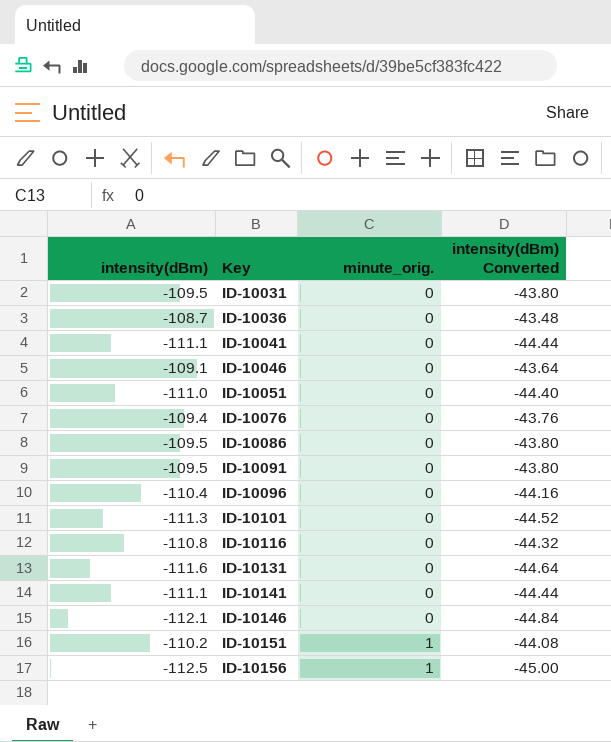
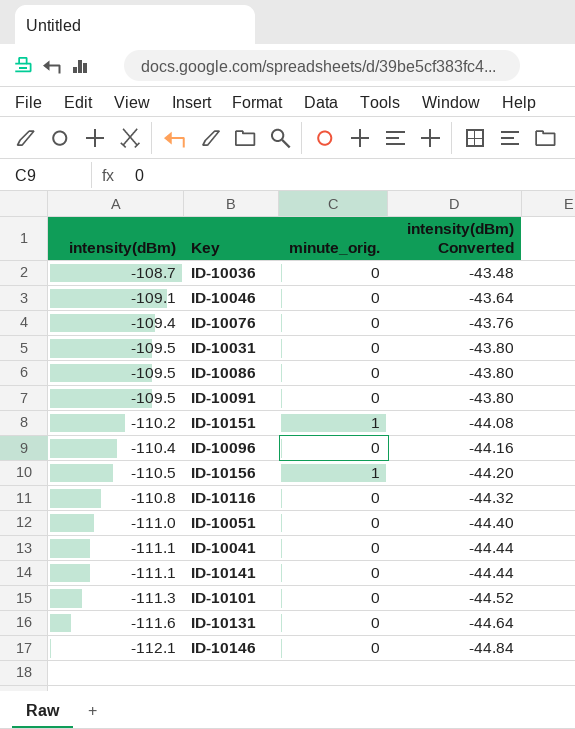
row order: Key ascending -> intensity(dBm) descending
ID-10156 | intensity(dBm): -112.5 -> -110.5
ID-10156 | intensity(dBm) Converted: -45.00 -> -44.20

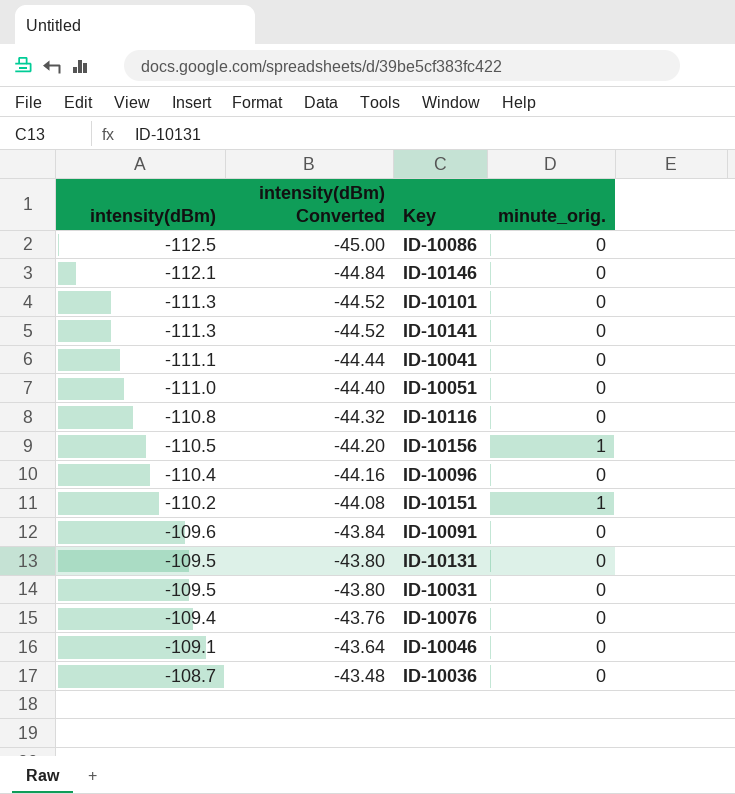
row order: intensity(dBm) descending -> intensity(dBm) ascending
column intensity(dBm) Converted | position: 4 -> 2
ID-10086 | intensity(dBm): -109.5 -> -112.5
ID-10086 | intensity(dBm) Converted: -43.80 -> -45.00
ID-10141 | intensity(dBm): -111.1 -> -111.3
ID-10141 | intensity(dBm) Converted: -44.44 -> -44.52
ID-10091 | intensity(dBm): -109.5 -> -109.6
ID-10091 | intensity(dBm) Converted: -43.80 -> -43.84
ID-10131 | intensity(dBm): -111.6 -> -109.5
ID-10131 | intensity(dBm) Converted: -44.64 -> -43.80

